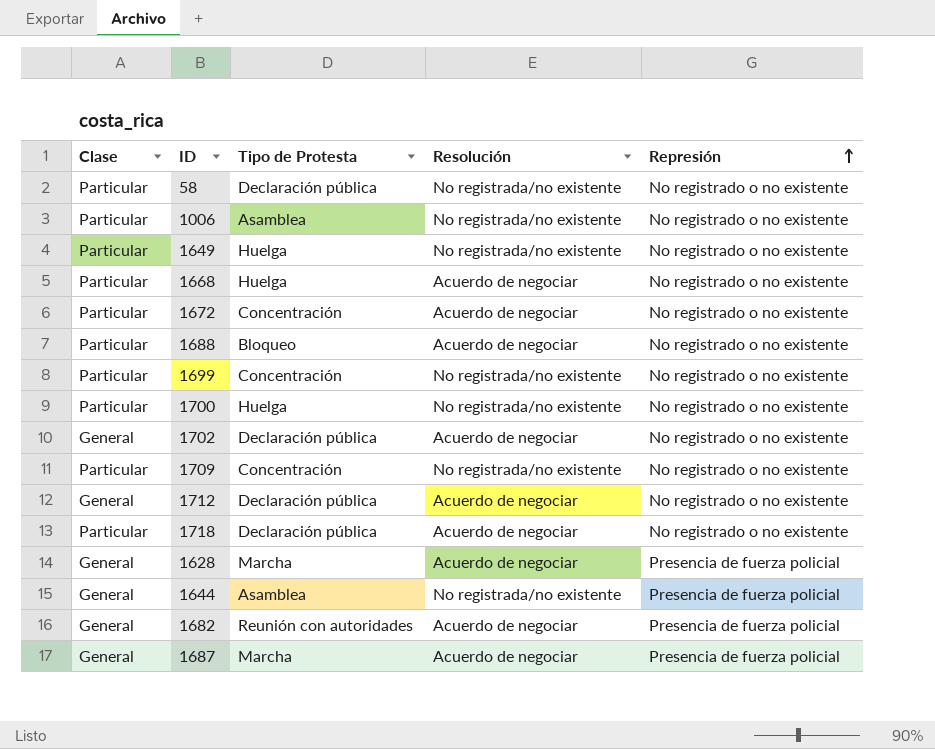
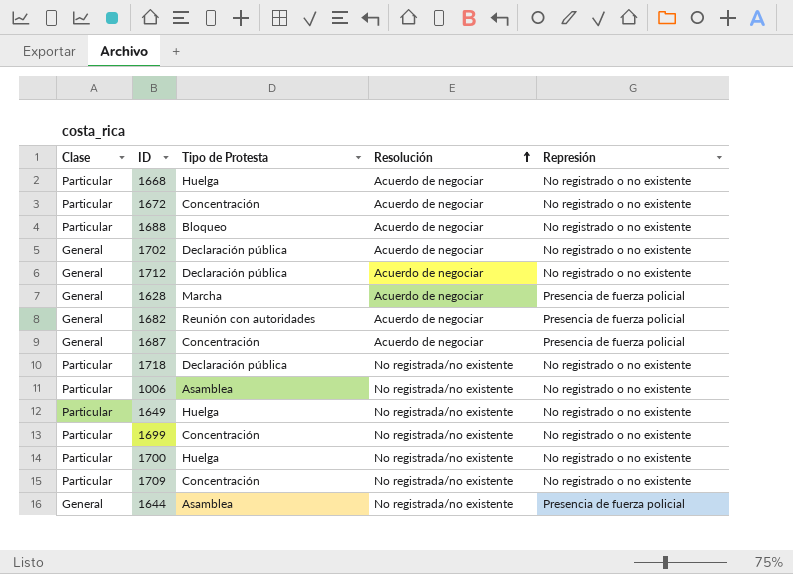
row order: Represión ascending -> Resolución ascending
row 58: Particular | Declaración pública | No registrada/no existente | No registrado o no existente -> none
1687 | Tipo de Protesta: Marcha -> Concentración
1718 | Resolución: Acuerdo de negociar -> No registrada/no existente

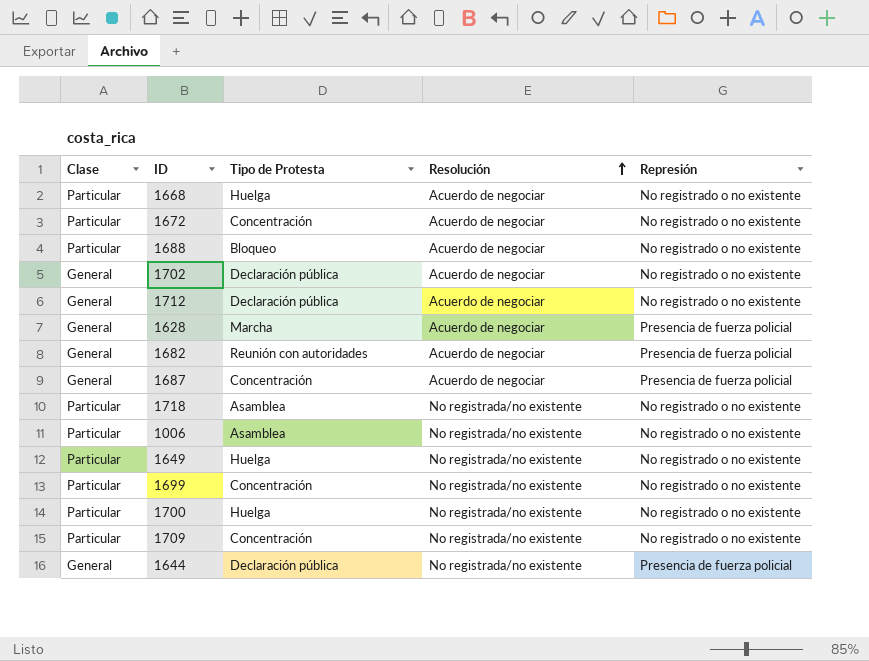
1718 | Tipo de Protesta: Declaración pública -> Asamblea
1644 | Tipo de Protesta: Asamblea -> Declaración pública

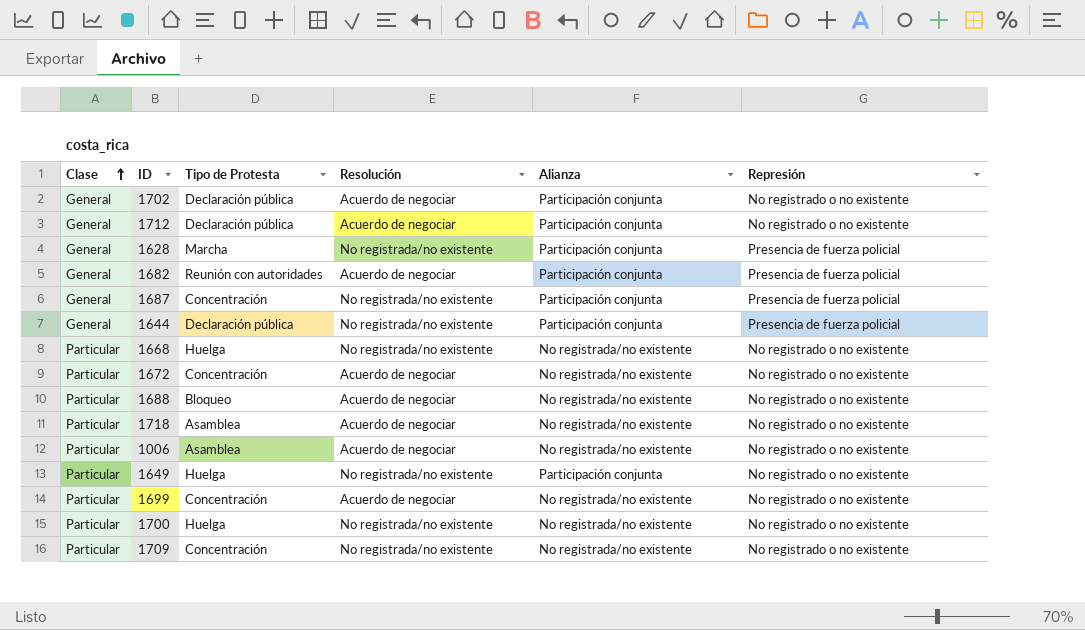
row order: Resolución ascending -> Clase ascending
column Alianza | position: none -> 5
1628 | Resolución: Acuerdo de negociar -> No registrada/no existente
1687 | Resolución: Acuerdo de negociar -> No registrada/no existente
1668 | Resolución: Acuerdo de negociar -> No registrada/no existente
1718 | Resolución: No registrada/no existente -> Acuerdo de negociar
1006 | Resolución: No registrada/no existente -> Acuerdo de negociar
1699 | Resolución: No registrada/no existente -> Acuerdo de negociar

